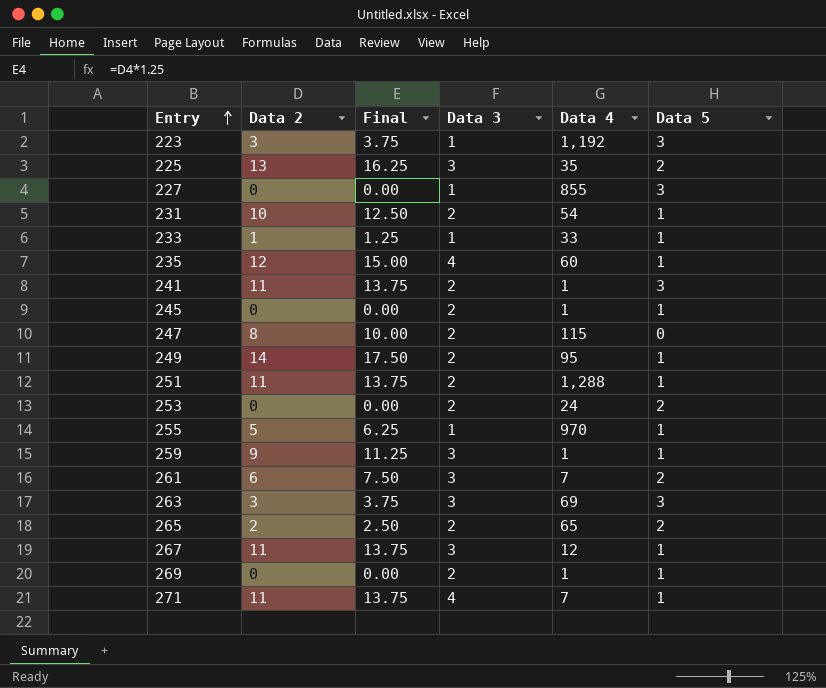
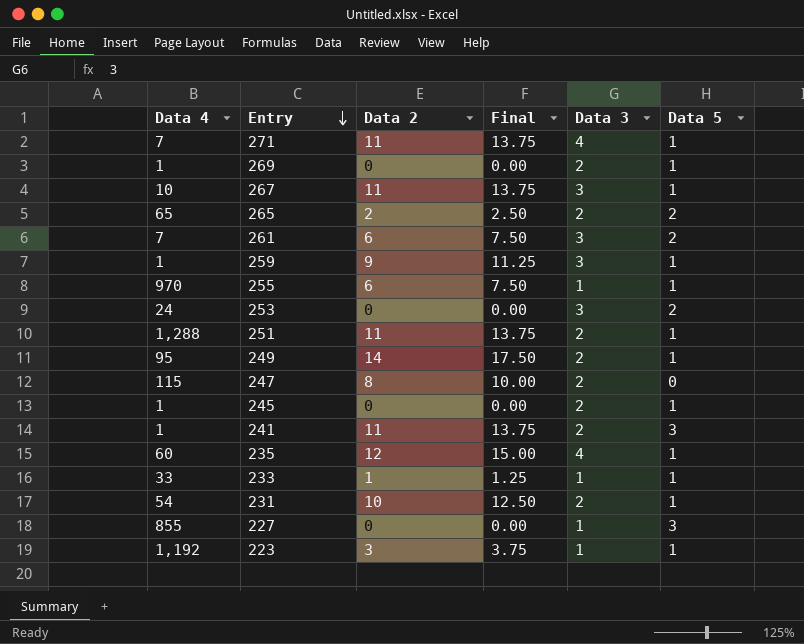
row order: Entry ascending -> Entry descending
column Data 4 | position: 5 -> 1
row 225: 13 | 16.25 | 3 | 35 | 2 -> none
row 263: 3 | 3.75 | 3 | 69 | 3 -> none
267 | Data 4: 12 -> 10
255 | Data 2: 5 -> 6
255 | Final: 6.25 -> 7.50
253 | Data 3: 2 -> 3
223 | Data 5: 3 -> 1

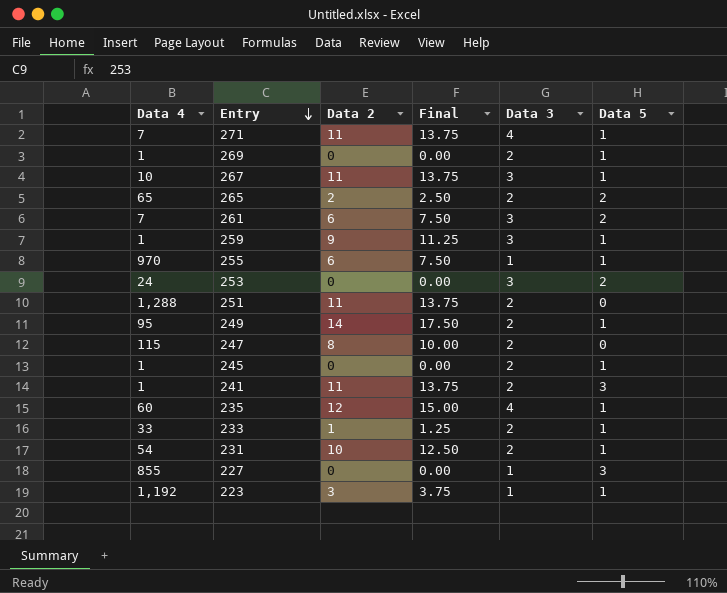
251 | Data 5: 1 -> 0
233 | Data 3: 1 -> 2

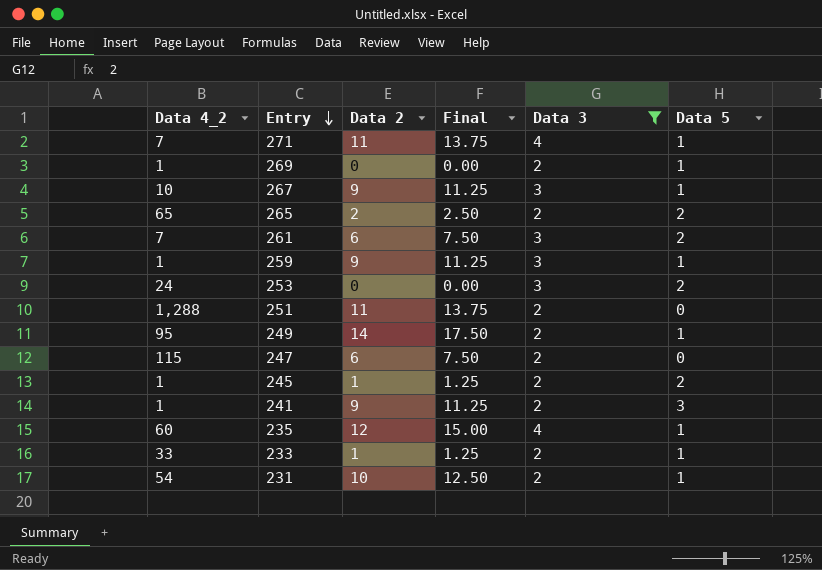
filter: none -> Data 3 != 1
column name: Data 4 -> Data 4_2
267 | Data 2: 11 -> 9
267 | Final: 13.75 -> 11.25
247 | Data 2: 8 -> 6
247 | Final: 10.00 -> 7.50
245 | Data 2: 0 -> 1
245 | Final: 0.00 -> 1.25
245 | Data 5: 1 -> 2
241 | Data 2: 11 -> 9
241 | Final: 13.75 -> 11.25

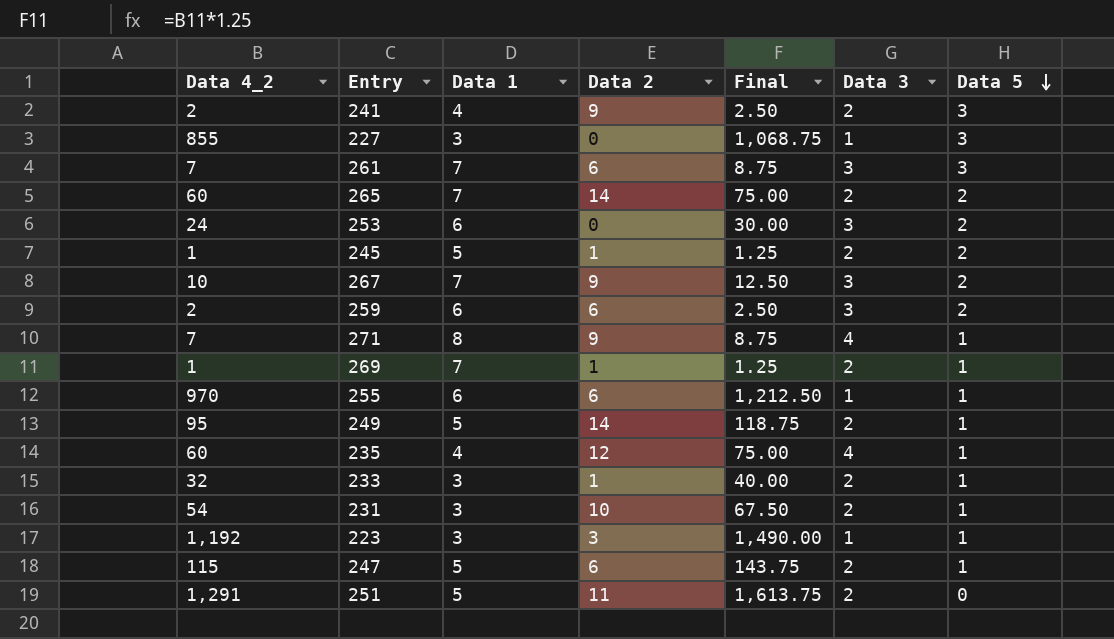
filter: Data 3 != 1 -> none
row order: Entry descending -> Data 5 descending
column Data 1 | position: none -> 3
column Final | formula: [Data 2] * 1.25 -> [Data 4_2] * 1.25
241 | Data 4_2: 1 -> 2
261 | Data 5: 2 -> 3
265 | Data 4_2: 65 -> 60
265 | Data 2: 2 -> 14
267 | Data 5: 1 -> 2
259 | Data 4_2: 1 -> 2
259 | Data 2: 9 -> 6
259 | Data 5: 1 -> 2
271 | Data 2: 11 -> 9
269 | Data 2: 0 -> 1
233 | Data 4_2: 33 -> 32
247 | Data 5: 0 -> 1
251 | Data 4_2: 1,288 -> 1,291

